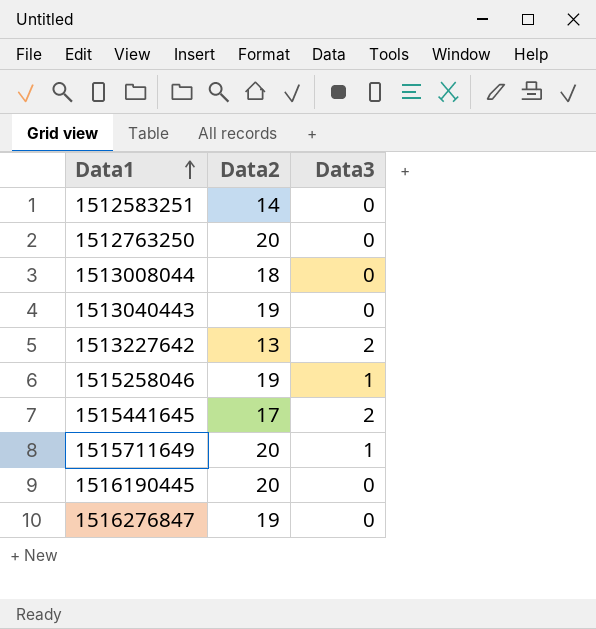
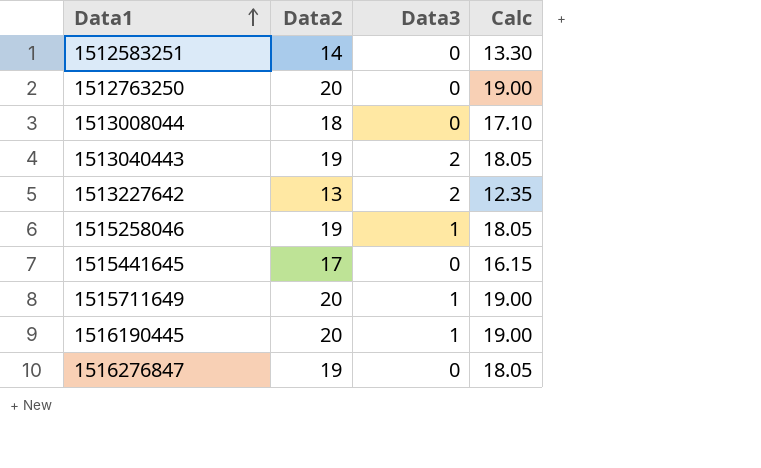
column Calc | formula: none -> [Data2] * 0.95
1513040443 | Data3: 0 -> 2
1515441645 | Data3: 2 -> 0
1516190445 | Data3: 0 -> 1

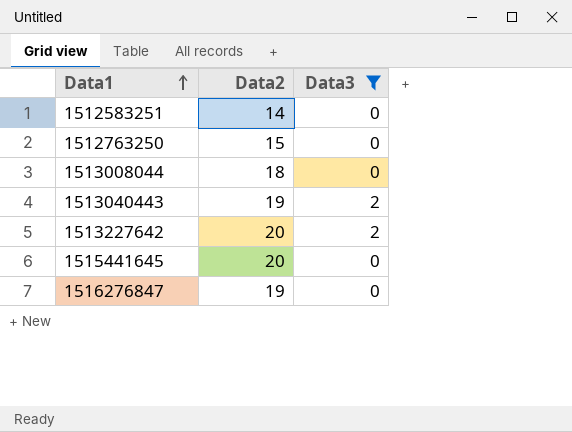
filter: none -> Data3 != 1
column Calc | formula: [Data2] * 0.95 -> none
1512763250 | Data2: 20 -> 15
1513227642 | Data2: 13 -> 20
1515441645 | Data2: 17 -> 20

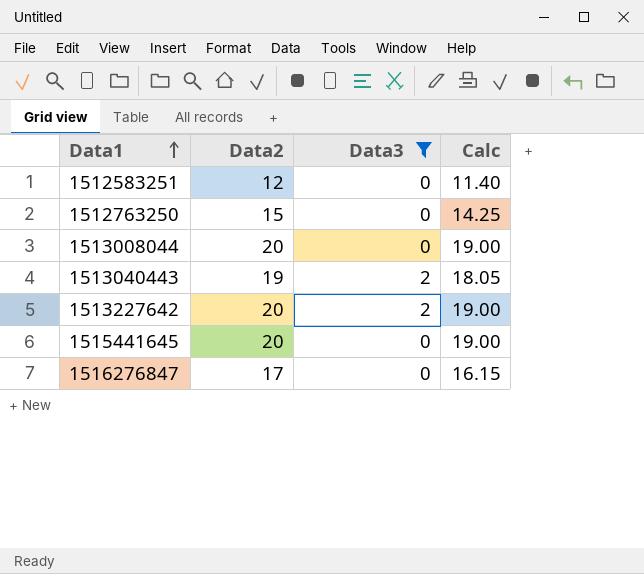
column Calc | formula: none -> [Data2] * 0.95
1512583251 | Data2: 14 -> 12
1513008044 | Data2: 18 -> 20
1516276847 | Data2: 19 -> 17

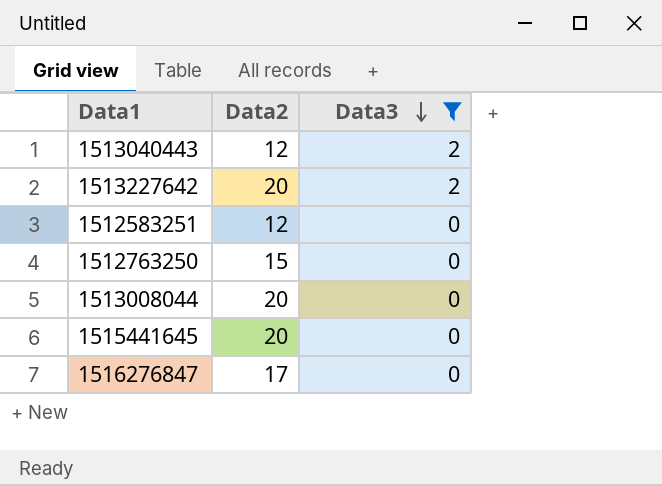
row order: Data1 ascending -> Data3 descending
column Calc | formula: [Data2] * 0.95 -> none
1513040443 | Data2: 19 -> 12

